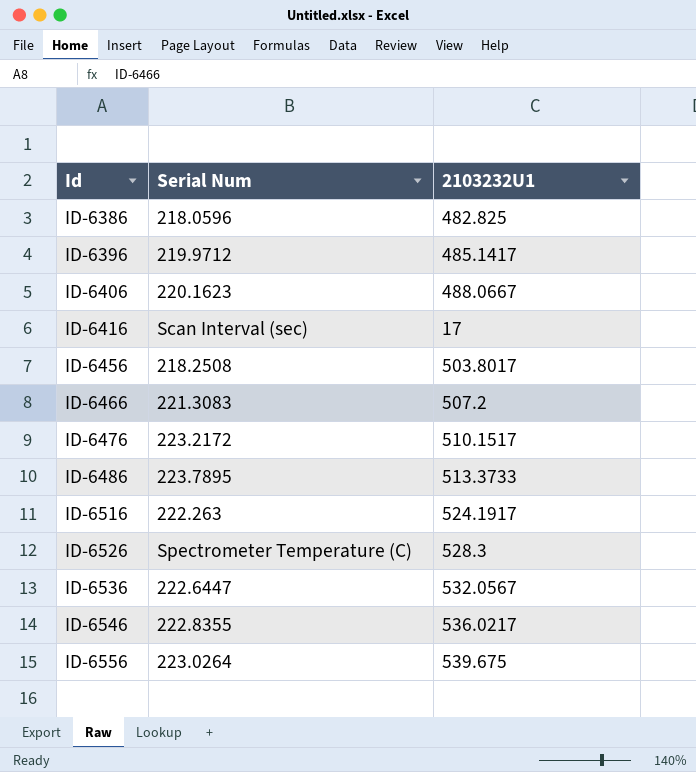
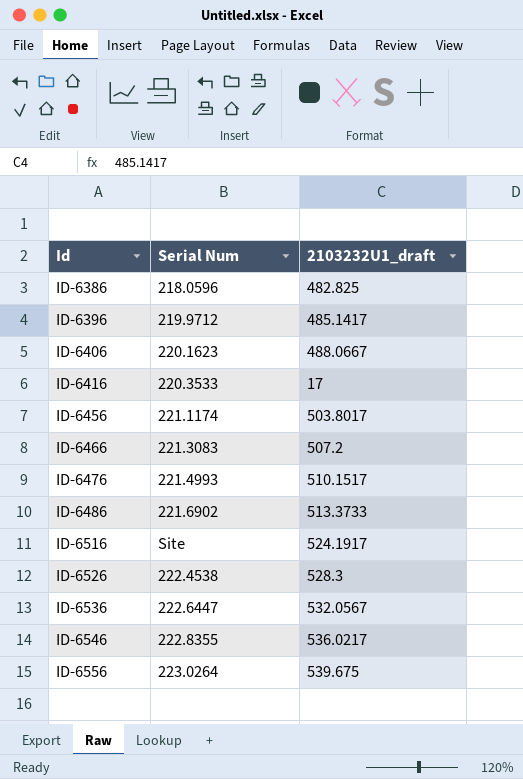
column name: 2103232U1 -> 2103232U1_draft
ID-6416 | Serial Num: Scan Interval (sec) -> 220.3533
ID-6456 | Serial Num: 218.2508 -> 221.1174
ID-6476 | Serial Num: 223.2172 -> 221.4993
ID-6486 | Serial Num: 223.7895 -> 221.6902
ID-6516 | Serial Num: 222.263 -> Site
ID-6526 | Serial Num: Spectrometer Temperature (C) -> 222.4538

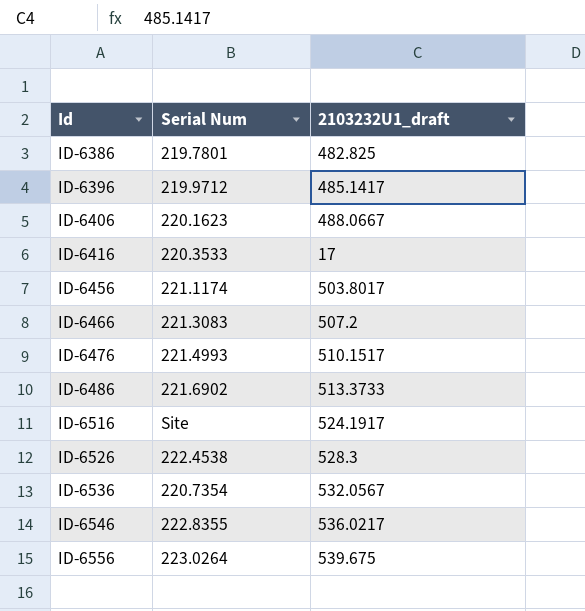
ID-6386 | Serial Num: 218.0596 -> 219.7801
ID-6536 | Serial Num: 222.6447 -> 220.7354

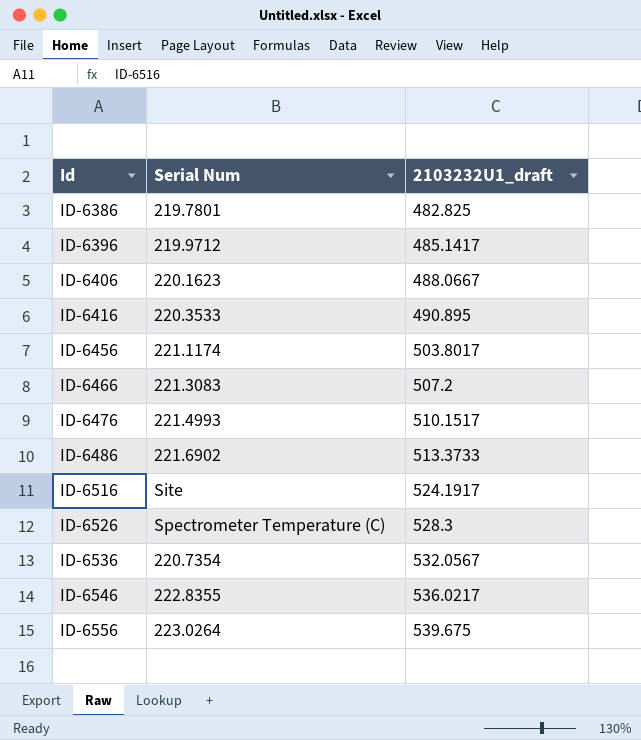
ID-6416 | 2103232U1_draft: 17 -> 490.895
ID-6526 | Serial Num: 222.4538 -> Spectrometer Temperature (C)

